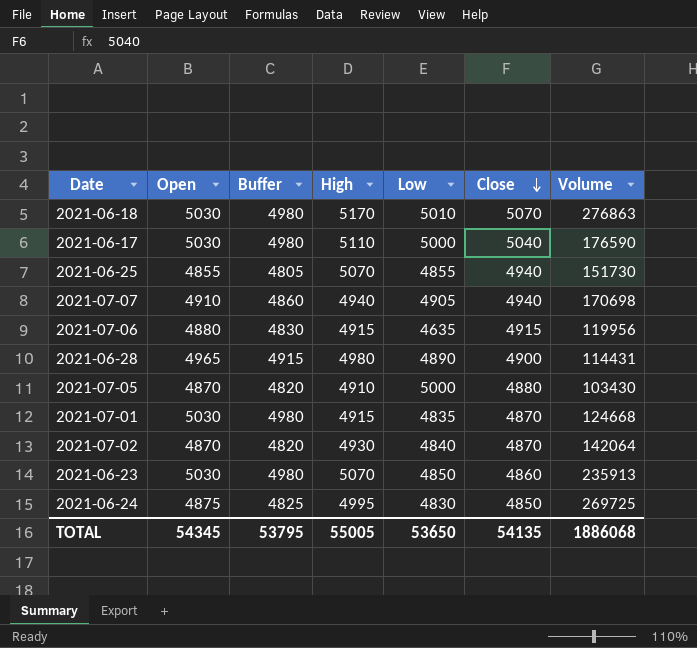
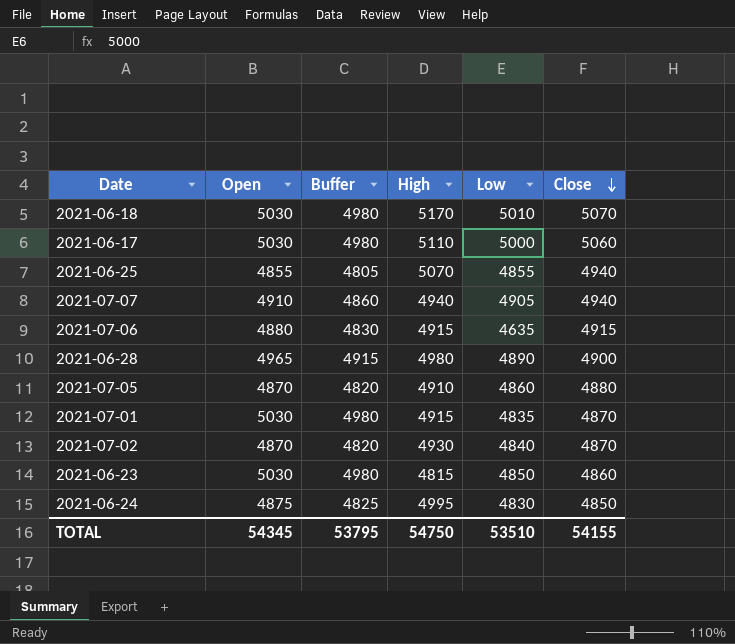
column Volume | position: 7 -> none
2021-06-17 | Close: 5040 -> 5060
2021-07-05 | Low: 5000 -> 4860
2021-06-23 | High: 5070 -> 4815
TOTAL | High: 55005 -> 54750
TOTAL | Low: 53650 -> 53510
TOTAL | Close: 54135 -> 54155

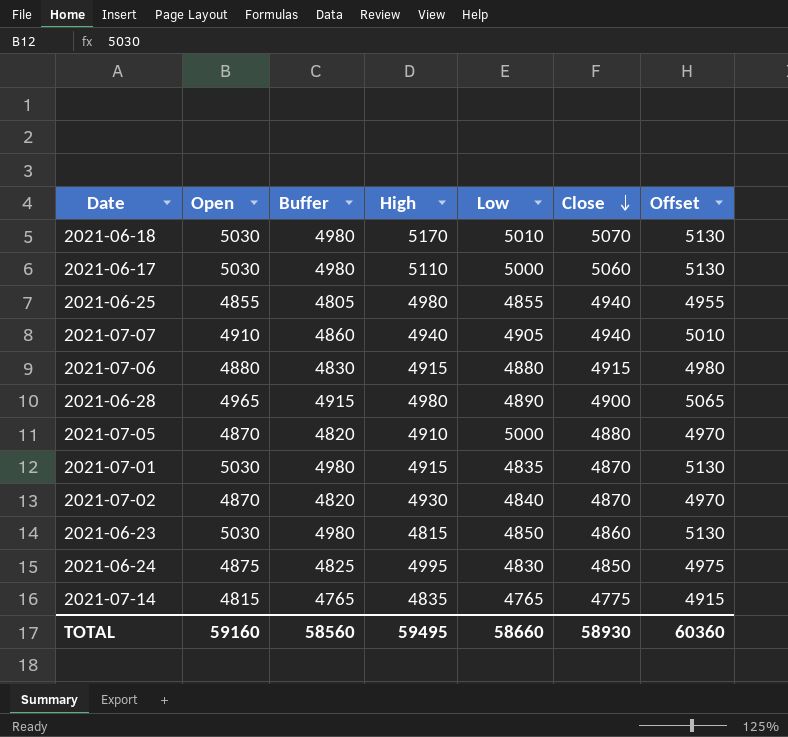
column Offset | formula: none -> [Open] + 100
2021-06-25 | High: 5070 -> 4980
2021-07-06 | Low: 4635 -> 4880
2021-07-05 | Low: 4860 -> 5000
row 2021-07-14: none -> 4815 | 4765 | 4835 | 4765 | 4775 | 4915
TOTAL | Open: 54345 -> 59160
TOTAL | Buffer: 53795 -> 58560
TOTAL | High: 54750 -> 59495
TOTAL | Low: 53510 -> 58660
TOTAL | Close: 54155 -> 58930

